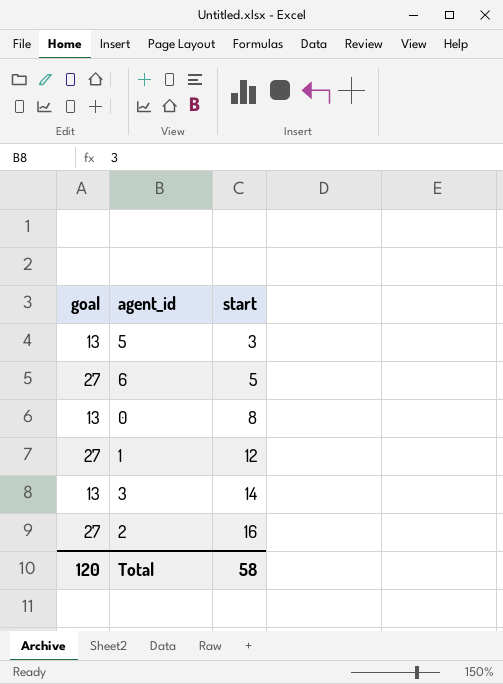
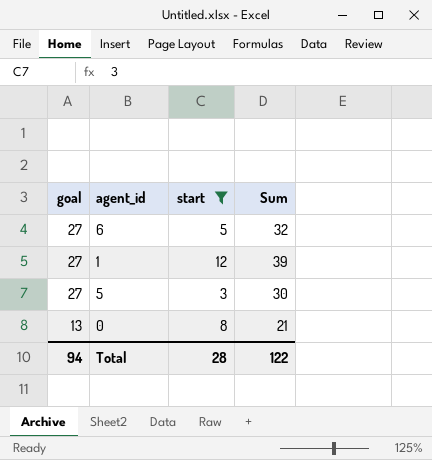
filter: none -> start <= 12
row order: start ascending -> goal descending
column Sum | formula: none -> [goal] + [start]
5 | goal: 13 -> 27
Total | goal: 120 -> 94
Total | start: 58 -> 28

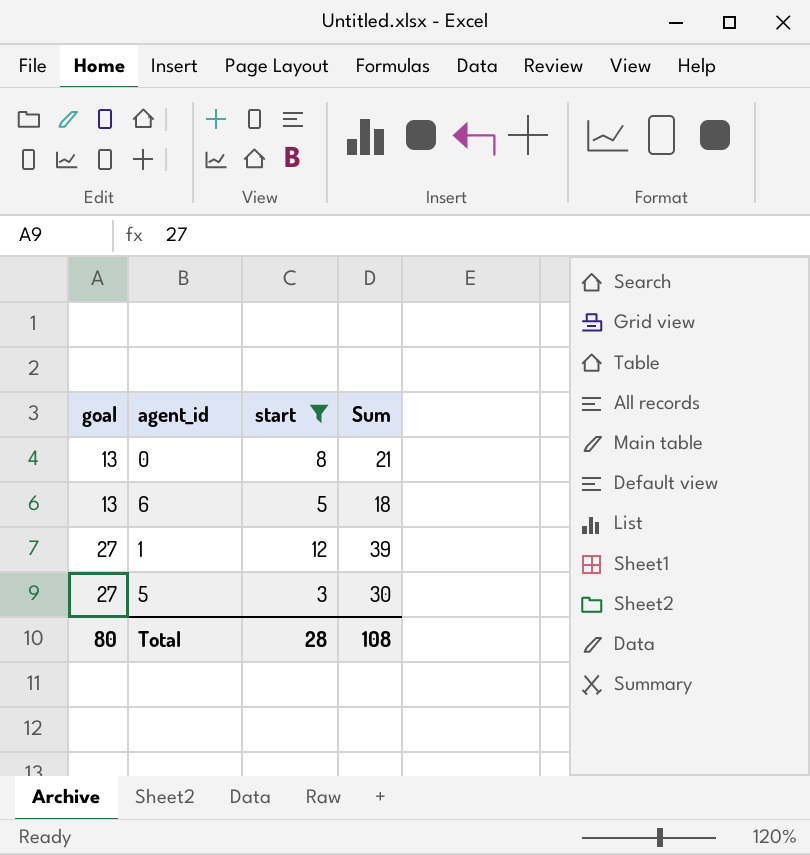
row order: goal descending -> goal ascending
6 | goal: 27 -> 13
6 | Sum: 32 -> 18
Total | goal: 94 -> 80
Total | Sum: 122 -> 108

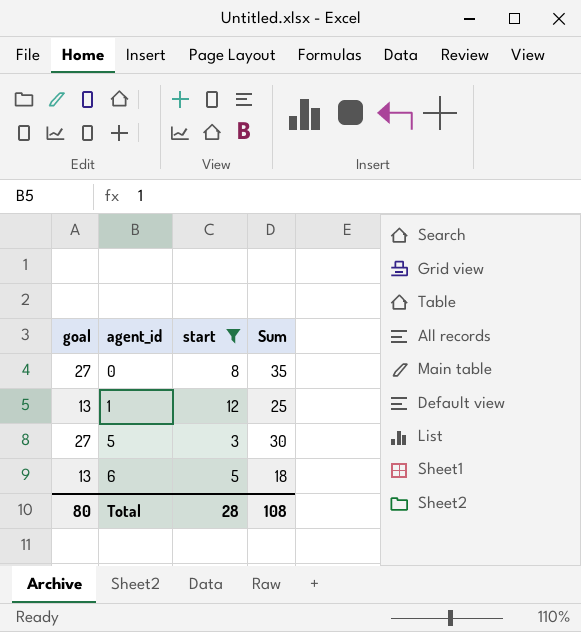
row order: goal ascending -> agent_id ascending
0 | goal: 13 -> 27
0 | Sum: 21 -> 35
1 | goal: 27 -> 13
1 | Sum: 39 -> 25

